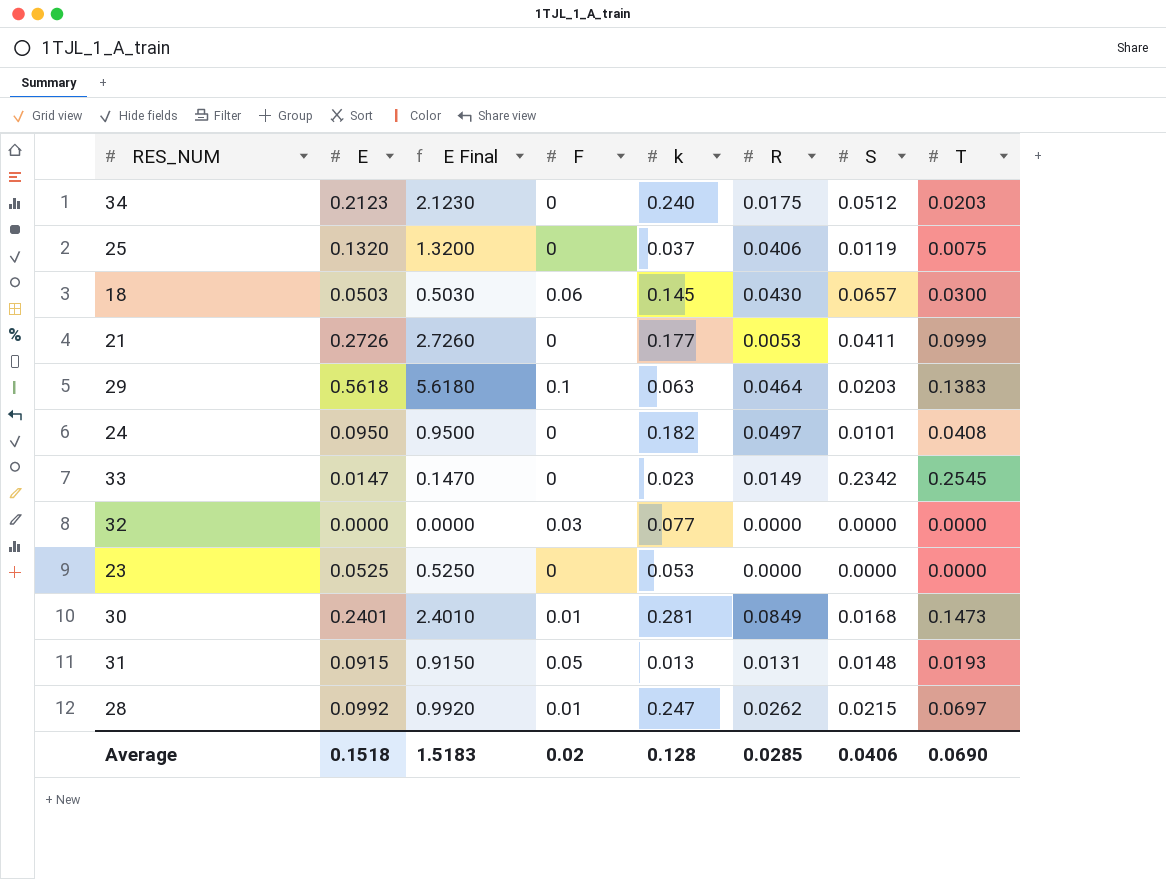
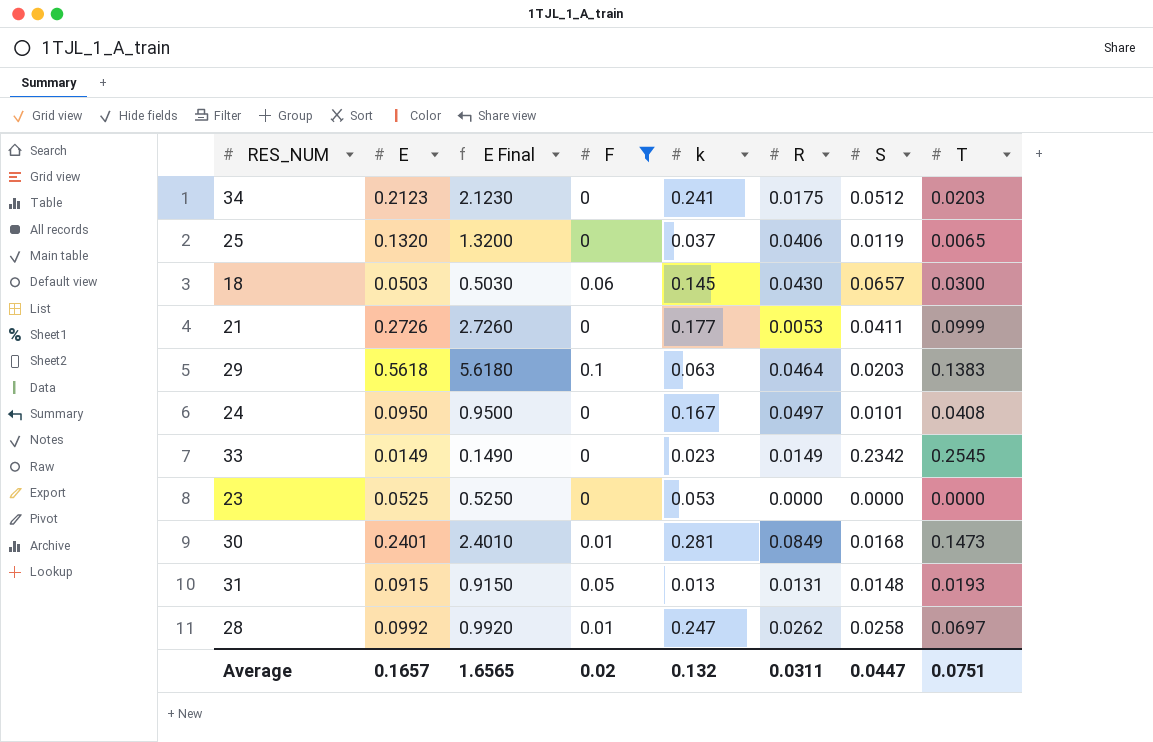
filter: none -> F != 0.03
34 | k: 0.240 -> 0.241
25 | T: 0.0075 -> 0.0065
24 | k: 0.182 -> 0.167
33 | E: 0.0147 -> 0.0149
33 | E Final: 0.1470 -> 0.1490
28 | S: 0.0215 -> 0.0258
Average | E: 0.1518 -> 0.1657
Average | E Final: 1.5183 -> 1.6565
Average | k: 0.128 -> 0.132
Average | R: 0.0285 -> 0.0311
Average | S: 0.0406 -> 0.0447
Average | T: 0.0690 -> 0.0751

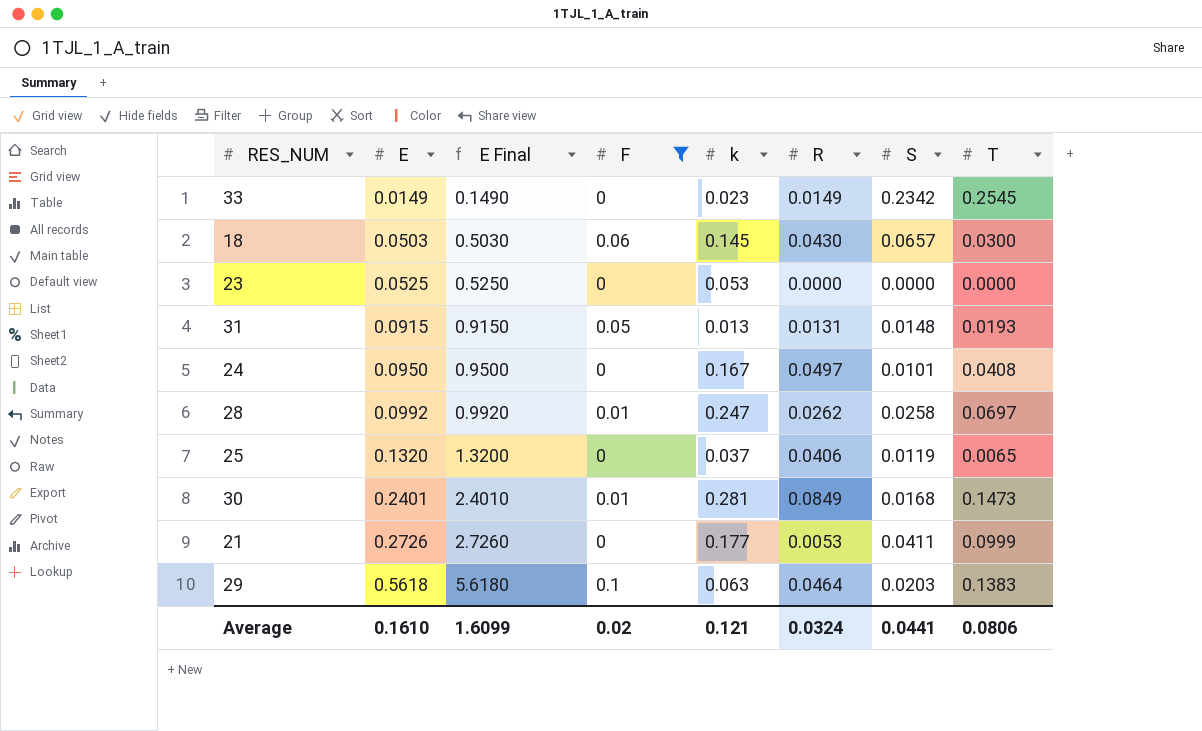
row order: none -> E ascending
row 34: 0.2123 | 2.1230 | 0 | 0.241 | 0.0175 | 0.0512 | 0.0203 -> none
Average | E: 0.1657 -> 0.1610
Average | E Final: 1.6565 -> 1.6099
Average | k: 0.132 -> 0.121
Average | R: 0.0311 -> 0.0324
Average | S: 0.0447 -> 0.0441
Average | T: 0.0751 -> 0.0806

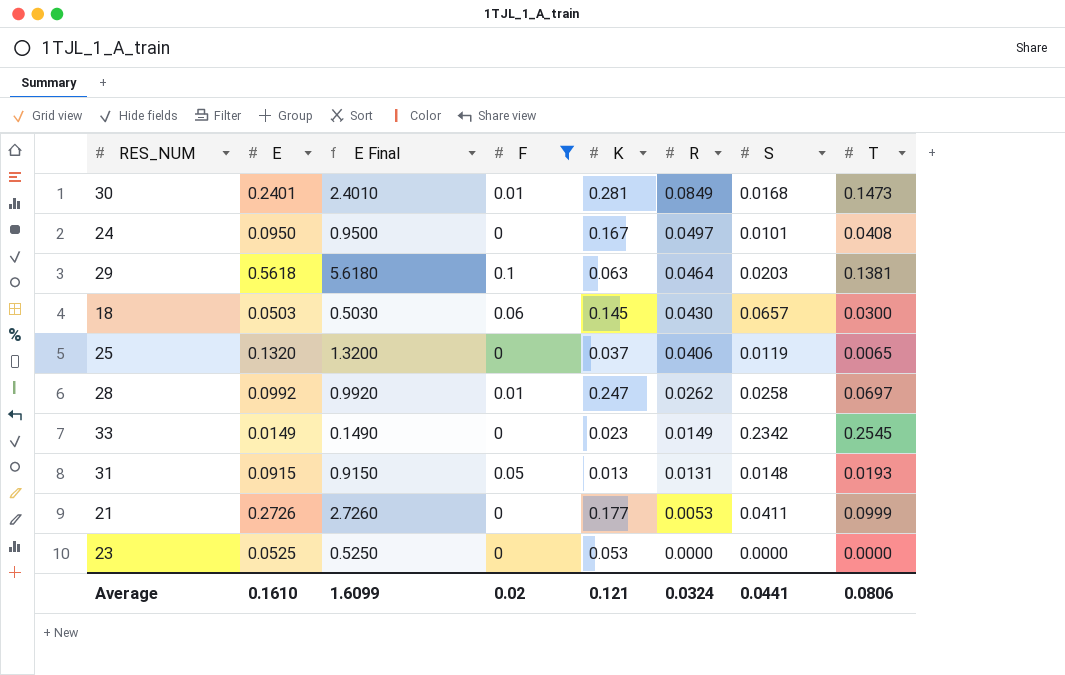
row order: E ascending -> R descending
column name: k -> K
29 | T: 0.1383 -> 0.1381

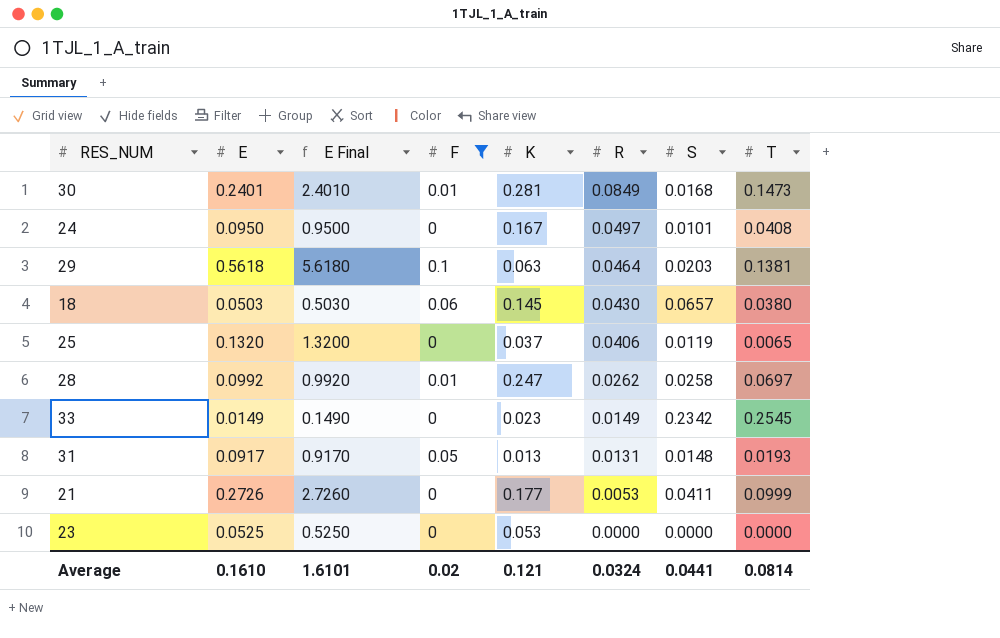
18 | T: 0.0300 -> 0.0380
31 | E: 0.0915 -> 0.0917
31 | E Final: 0.9150 -> 0.9170
Average | E Final: 1.6099 -> 1.6101
Average | T: 0.0806 -> 0.0814

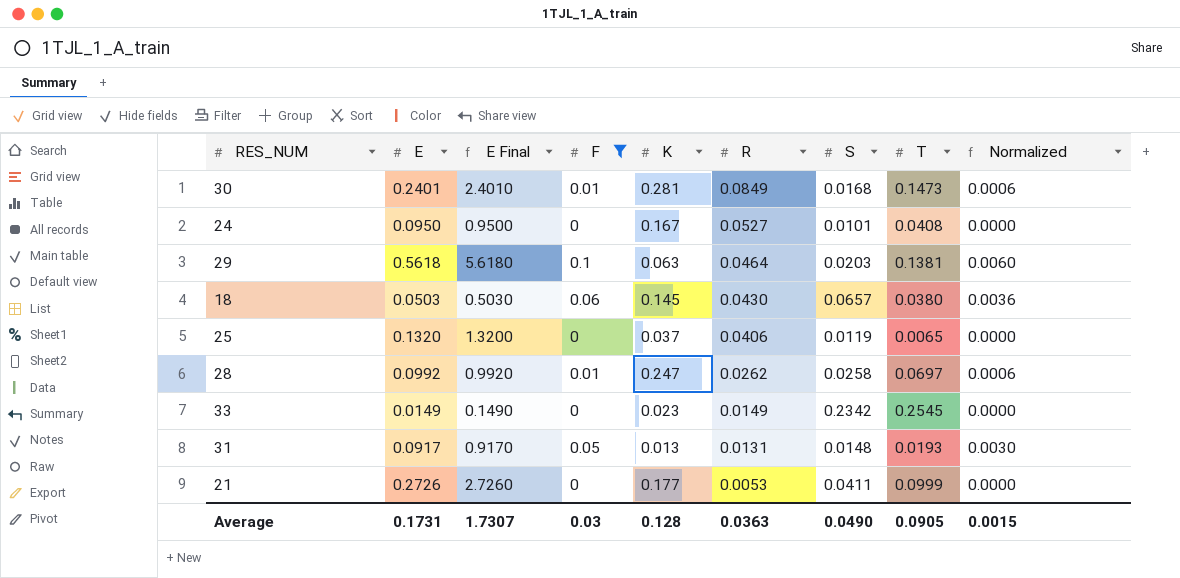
column Normalized | formula: none -> [F] * 0.06
row 23: 0.0525 | 0.5250 | 0 | 0.053 | 0.0000 | 0.0000 | 0.0000 -> none
24 | R: 0.0497 -> 0.0527
Average | E: 0.1610 -> 0.1731
Average | E Final: 1.6101 -> 1.7307
Average | F: 0.02 -> 0.03
Average | K: 0.121 -> 0.128
Average | R: 0.0324 -> 0.0363
Average | S: 0.0441 -> 0.0490
Average | T: 0.0814 -> 0.0905

